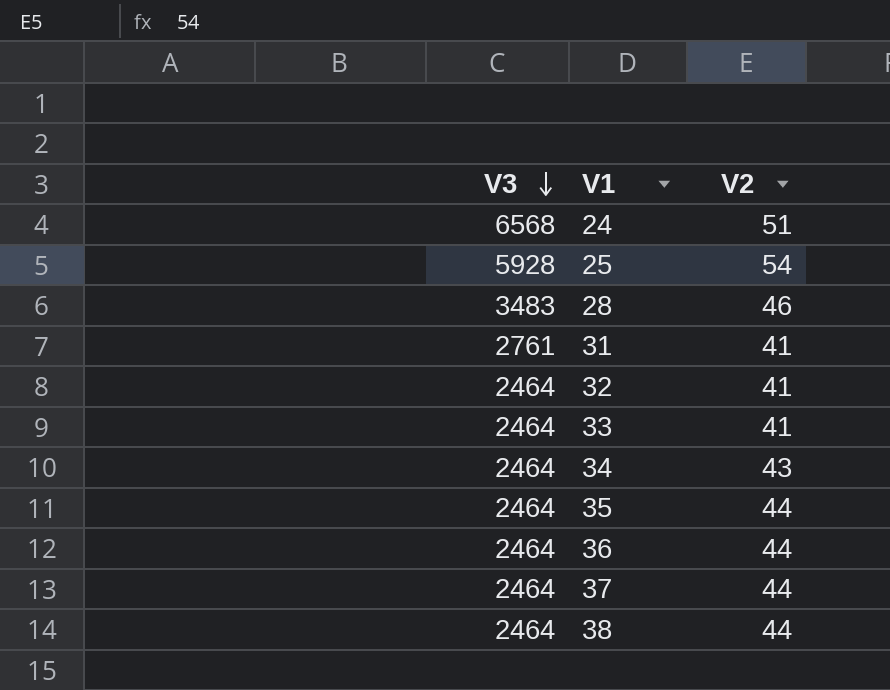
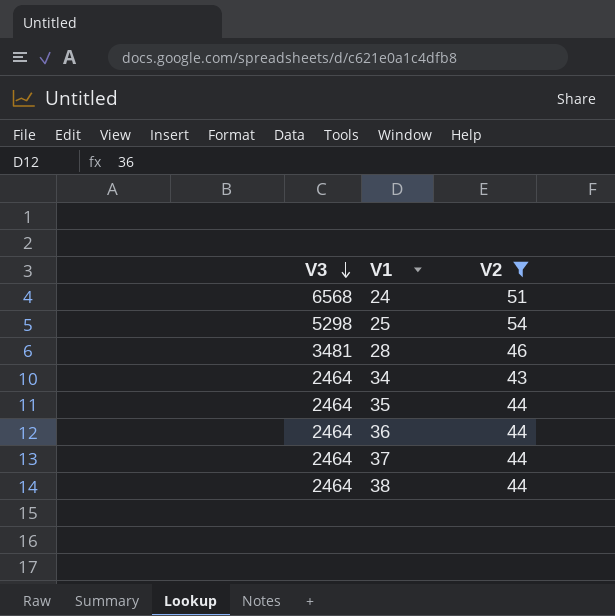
filter: none -> V2 != 41
25 | V3: 5928 -> 5298
28 | V3: 3483 -> 3481

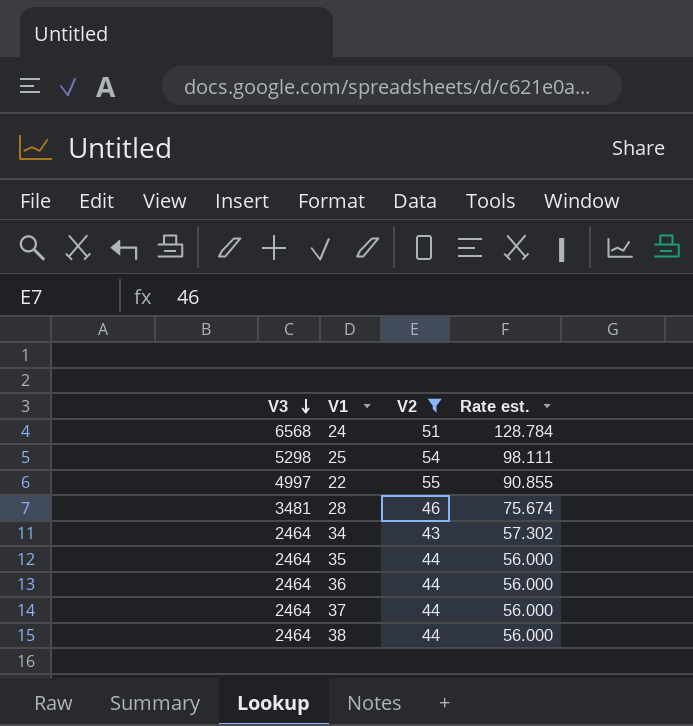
column Rate est. | formula: none -> [V3] / [V2]
row 22: none -> 4997 | 55 | 90.855

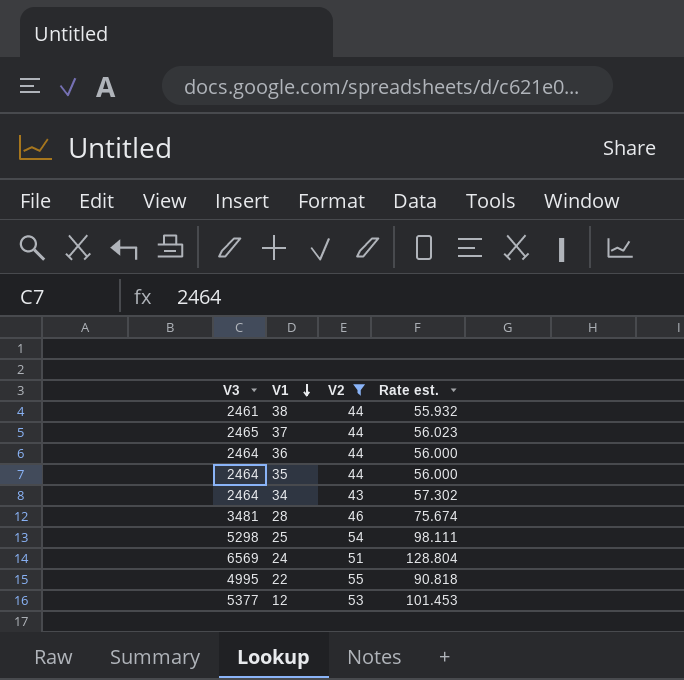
row order: V3 descending -> V1 descending
38 | V3: 2464 -> 2461
38 | Rate est.: 56.000 -> 55.932
37 | V3: 2464 -> 2465
37 | Rate est.: 56.000 -> 56.023
24 | V3: 6568 -> 6569
24 | Rate est.: 128.784 -> 128.804
22 | V3: 4997 -> 4995
22 | Rate est.: 90.855 -> 90.818
row 12: none -> 5377 | 53 | 101.453

